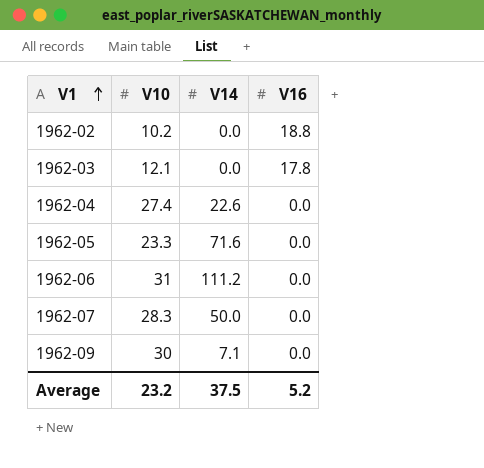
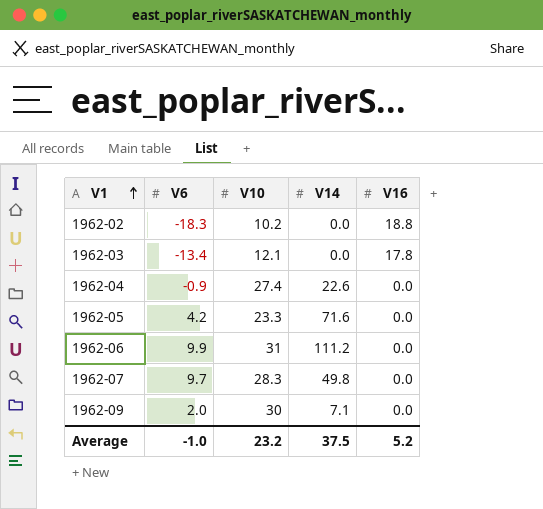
column V6 | position: none -> 2
1962-07 | V14: 50.0 -> 49.8

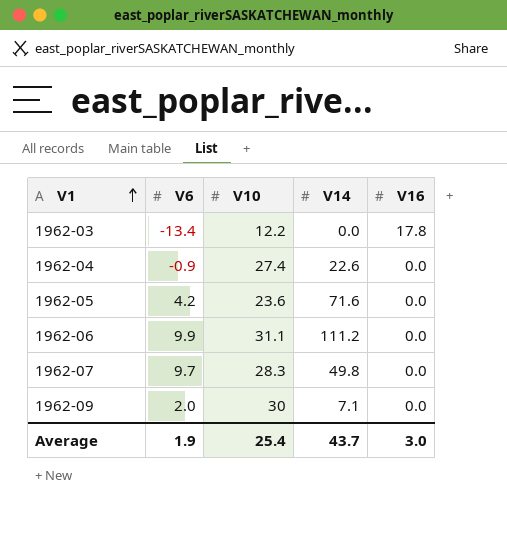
row 1962-02: -18.3 | 10.2 | 0.0 | 18.8 -> none
1962-03 | V10: 12.1 -> 12.2
1962-05 | V10: 23.3 -> 23.6
1962-06 | V10: 31 -> 31.1
Average | V6: -1.0 -> 1.9
Average | V10: 23.2 -> 25.4
Average | V14: 37.5 -> 43.7
Average | V16: 5.2 -> 3.0

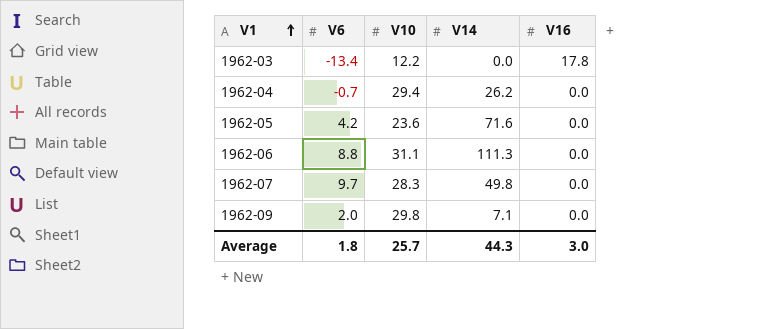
1962-04 | V6: -0.9 -> -0.7
1962-04 | V10: 27.4 -> 29.4
1962-04 | V14: 22.6 -> 26.2
1962-06 | V6: 9.9 -> 8.8
1962-06 | V14: 111.2 -> 111.3
1962-09 | V10: 30 -> 29.8
Average | V6: 1.9 -> 1.8
Average | V10: 25.4 -> 25.7
Average | V14: 43.7 -> 44.3

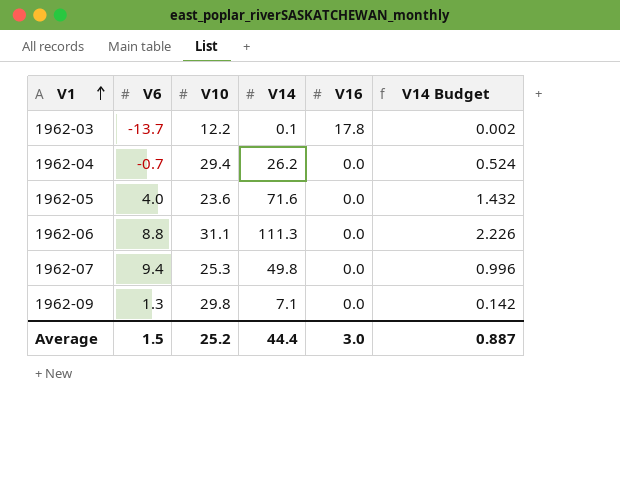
column V14 Budget | formula: none -> [V14] * 0.02
1962-03 | V6: -13.4 -> -13.7
1962-03 | V14: 0.0 -> 0.1
1962-05 | V6: 4.2 -> 4.0
1962-07 | V6: 9.7 -> 9.4
1962-07 | V10: 28.3 -> 25.3
1962-09 | V6: 2.0 -> 1.3
Average | V6: 1.8 -> 1.5
Average | V10: 25.7 -> 25.2
Average | V14: 44.3 -> 44.4

